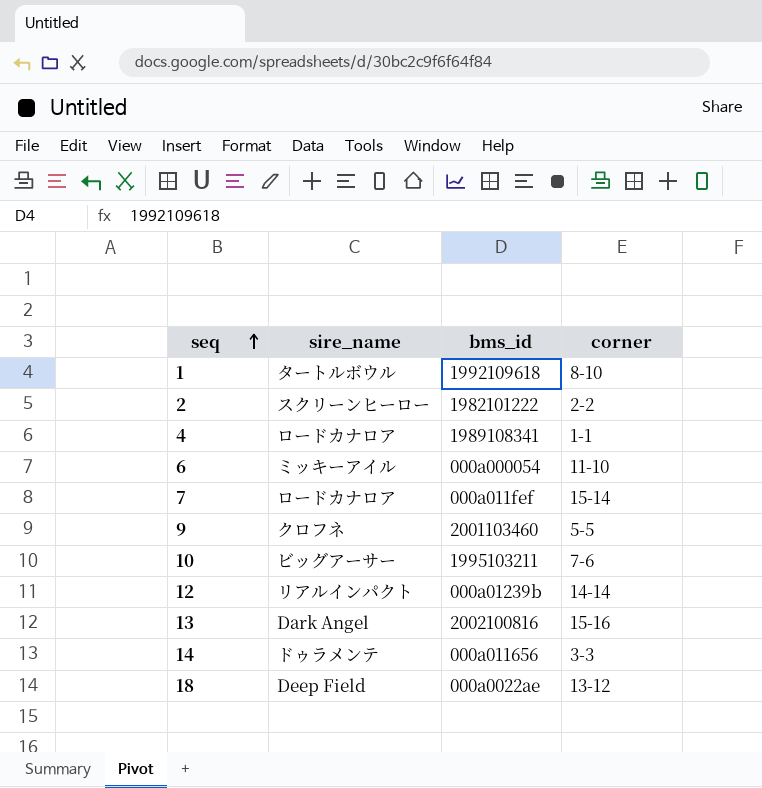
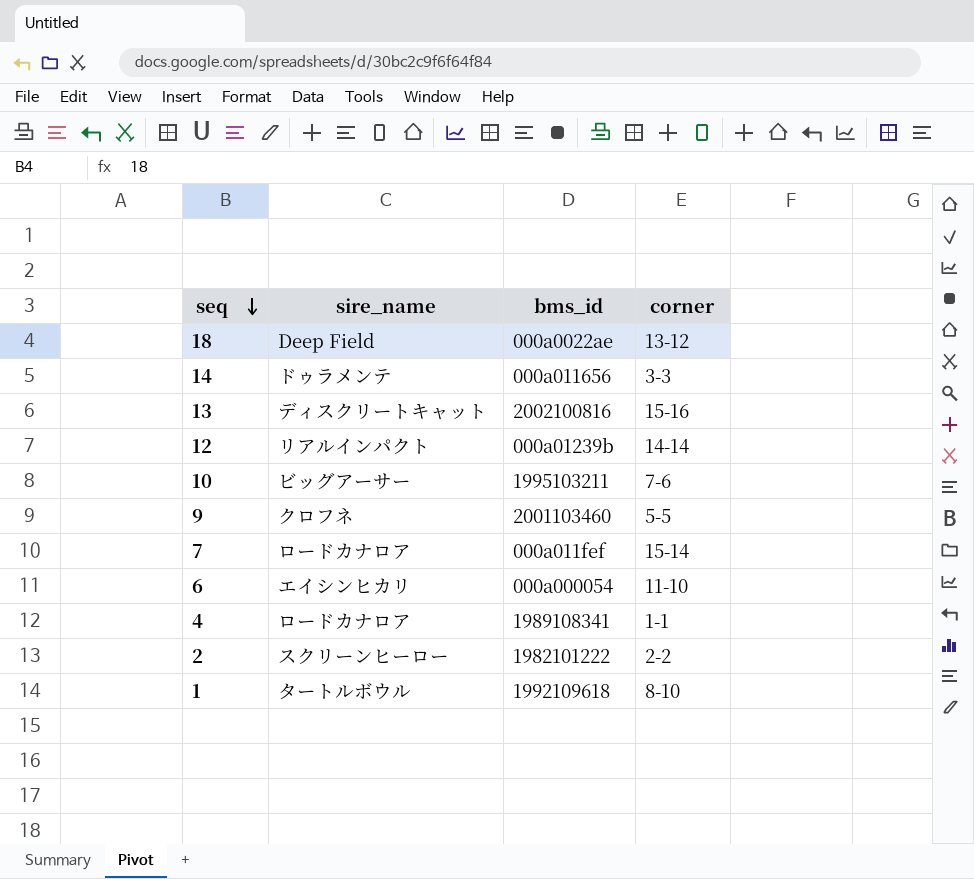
row order: seq ascending -> seq descending
13 | sire_name: Dark Angel -> ディスクリートキャット
6 | sire_name: ミッキーアイル -> エイシンヒカリ

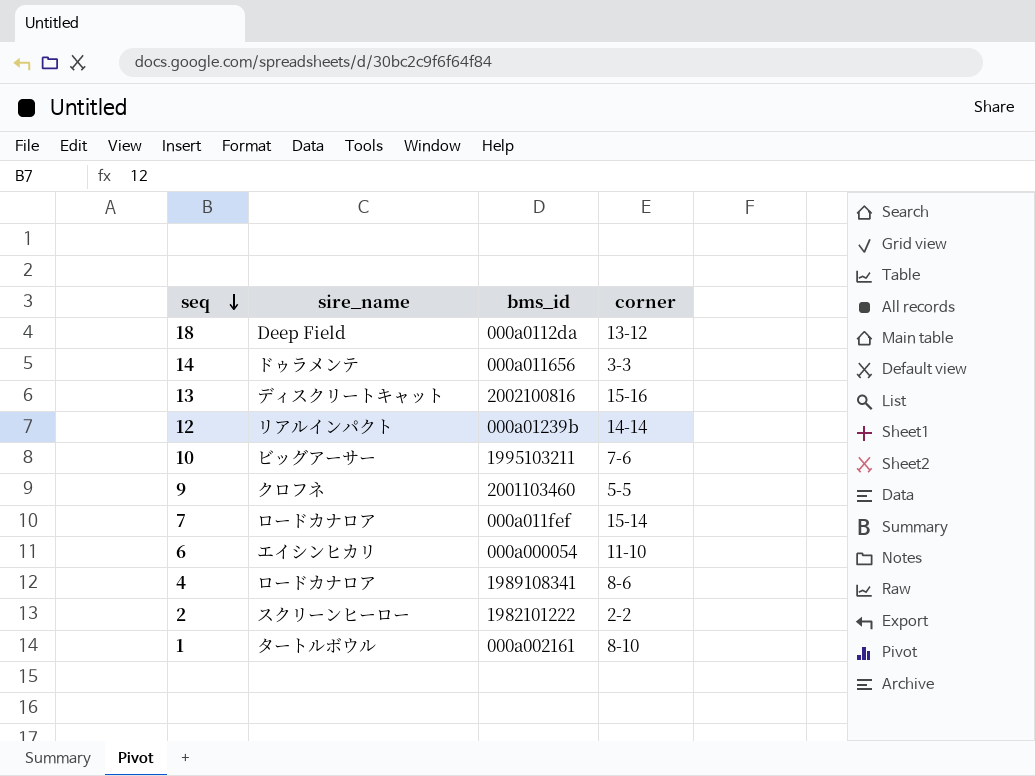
18 | bms_id: 000a0022ae -> 000a0112da
4 | corner: 1-1 -> 8-6
1 | bms_id: 1992109618 -> 000a002161

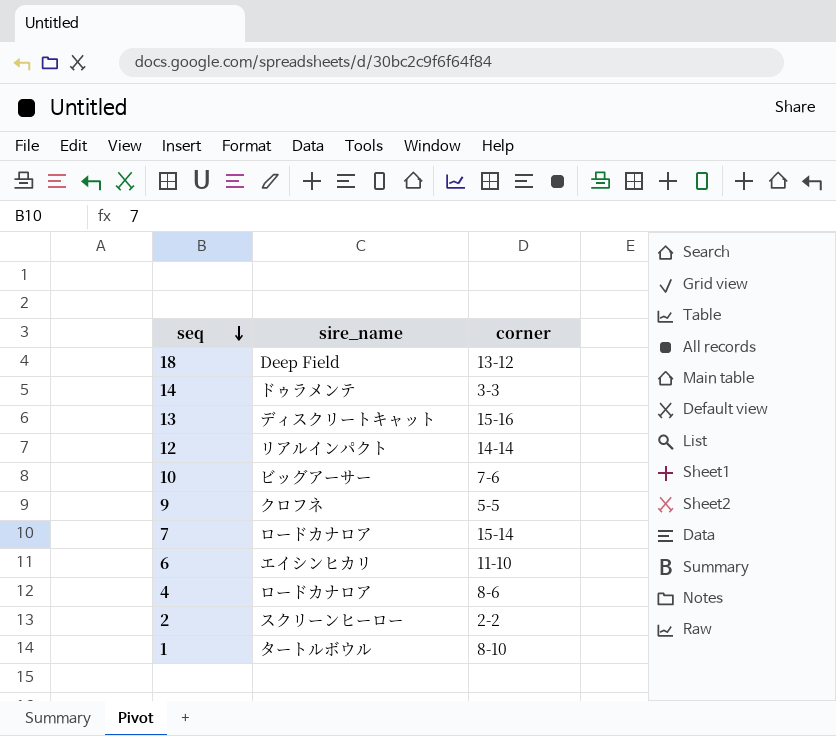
column bms_id | position: 3 -> none

